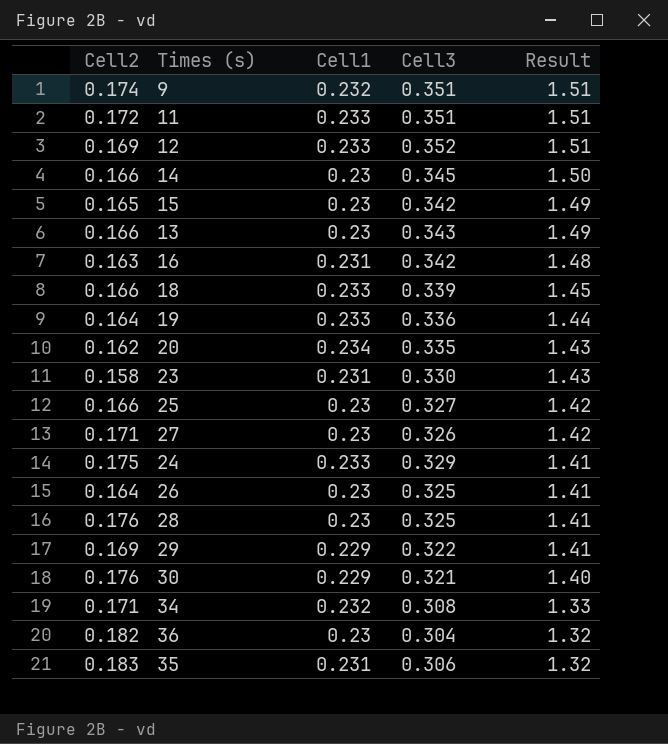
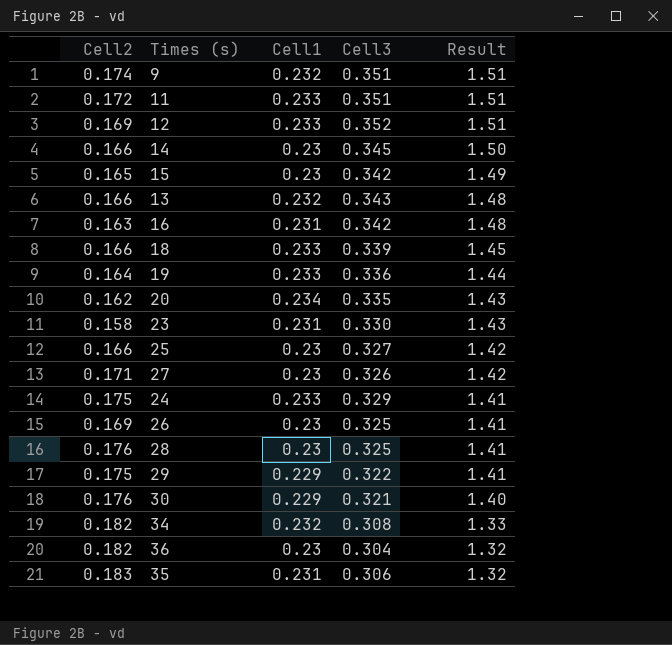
13 | Cell1: 0.23 -> 0.232
13 | Result: 1.49 -> 1.48
26 | Cell2: 0.164 -> 0.169
29 | Cell2: 0.169 -> 0.175
34 | Cell2: 0.171 -> 0.182

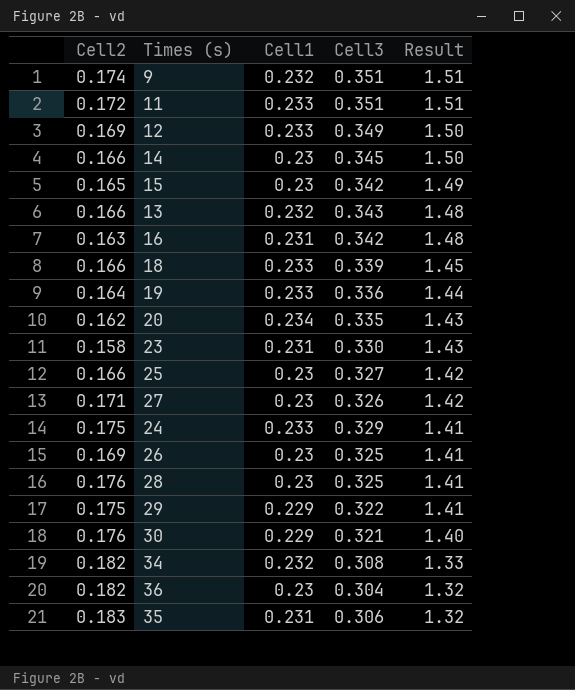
12 | Cell3: 0.352 -> 0.349
12 | Result: 1.51 -> 1.50

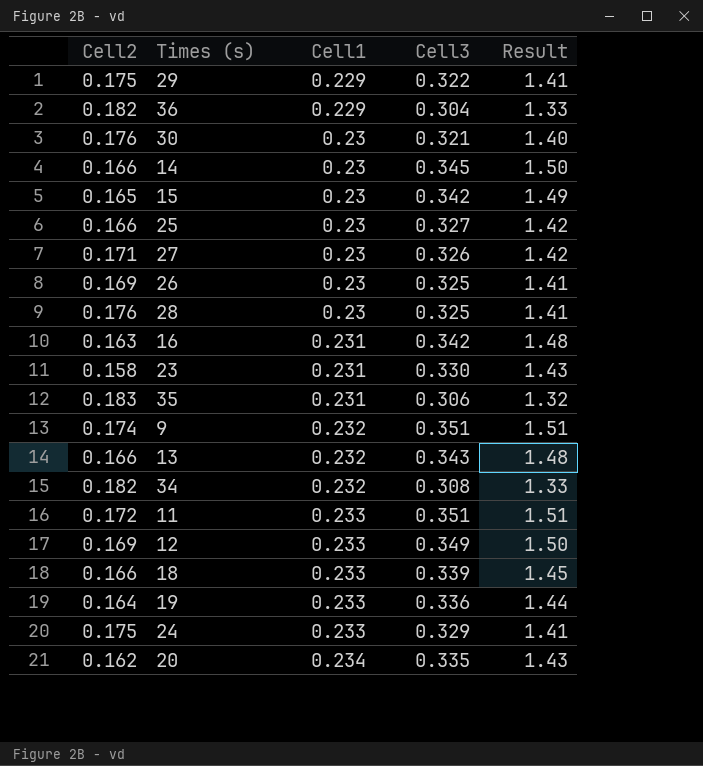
row order: Result descending -> Cell1 ascending
36 | Cell1: 0.23 -> 0.229
36 | Result: 1.32 -> 1.33
30 | Cell1: 0.229 -> 0.23

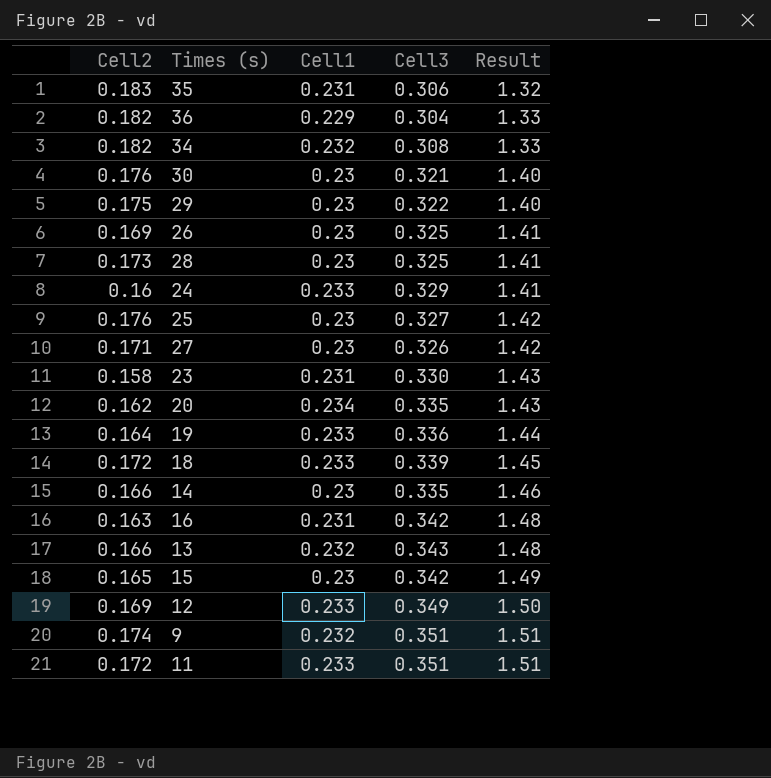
row order: Cell1 ascending -> Result ascending
29 | Cell1: 0.229 -> 0.23
29 | Result: 1.41 -> 1.40
28 | Cell2: 0.176 -> 0.173
24 | Cell2: 0.175 -> 0.16
25 | Cell2: 0.166 -> 0.176
18 | Cell2: 0.166 -> 0.172
14 | Cell3: 0.345 -> 0.335
14 | Result: 1.50 -> 1.46

